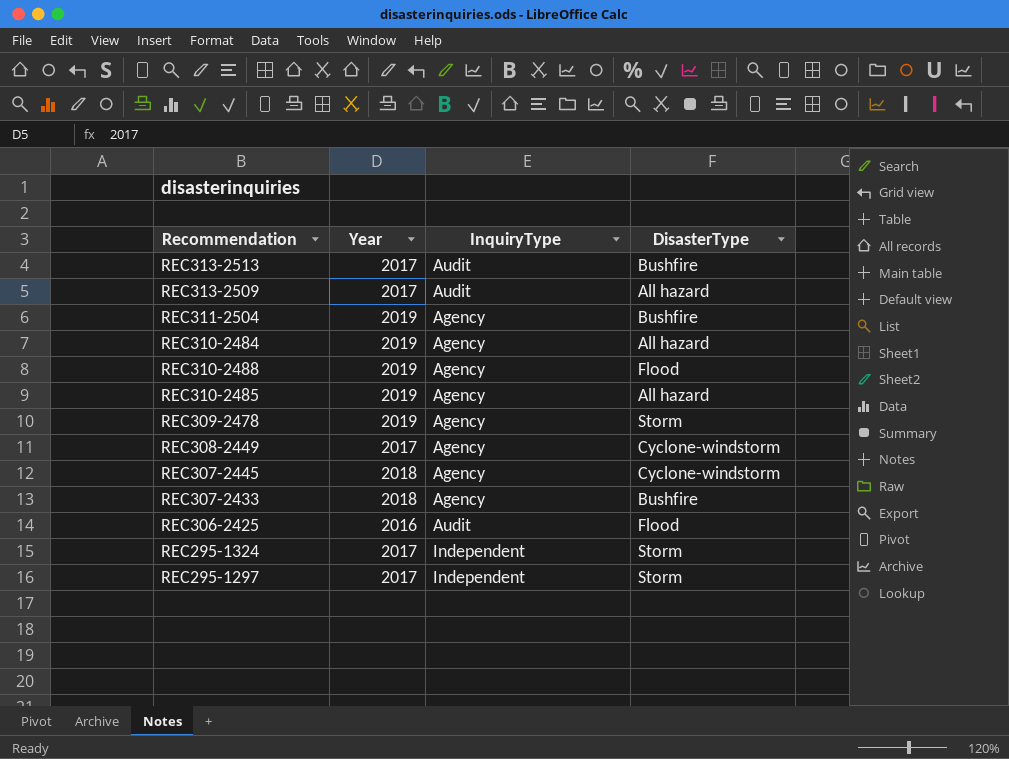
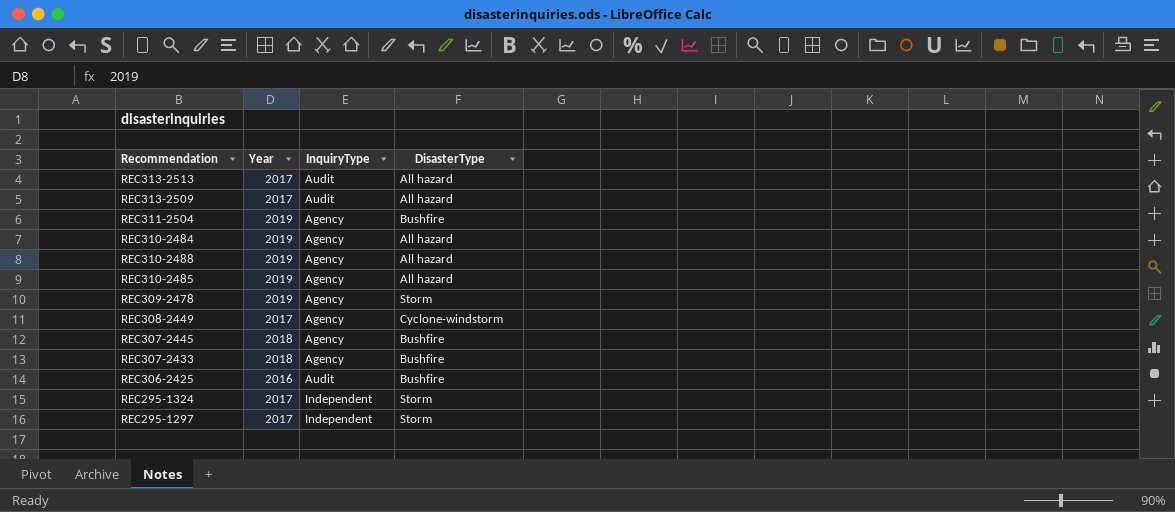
REC313-2513 | DisasterType: Bushfire -> All hazard
REC310-2488 | DisasterType: Flood -> All hazard
REC307-2445 | DisasterType: Cyclone-windstorm -> Bushfire
REC306-2425 | DisasterType: Flood -> Bushfire

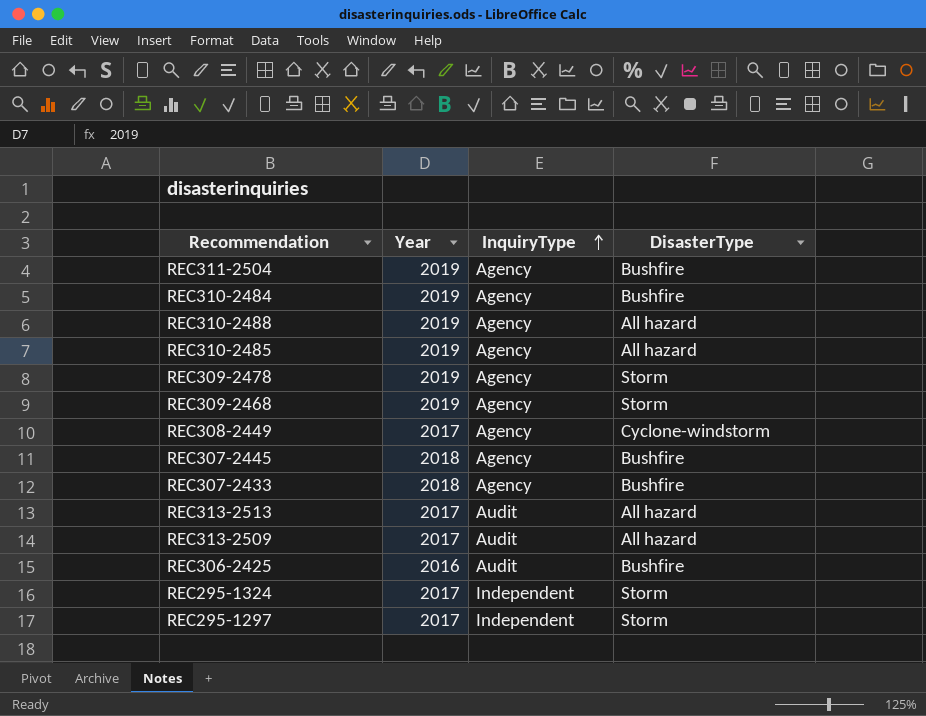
row order: none -> InquiryType ascending
REC310-2484 | DisasterType: All hazard -> Bushfire
row REC309-2468: none -> 2019 | Agency | Storm

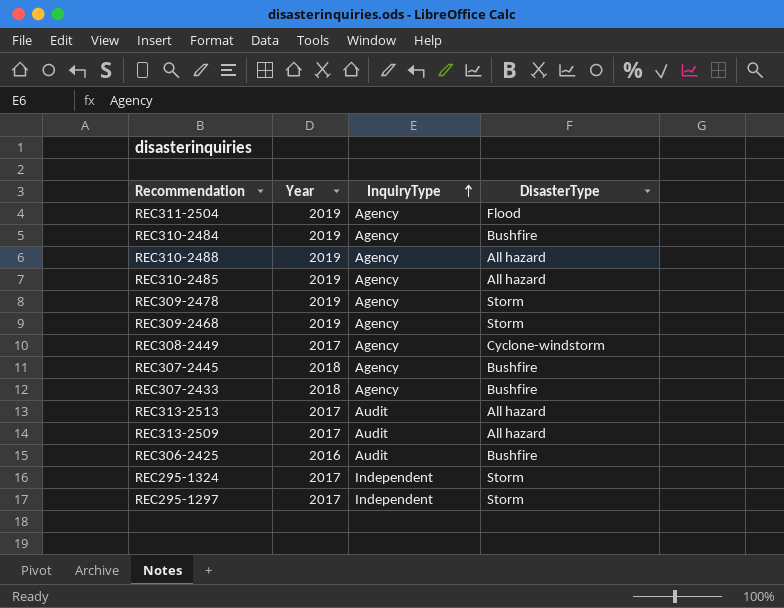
REC311-2504 | DisasterType: Bushfire -> Flood

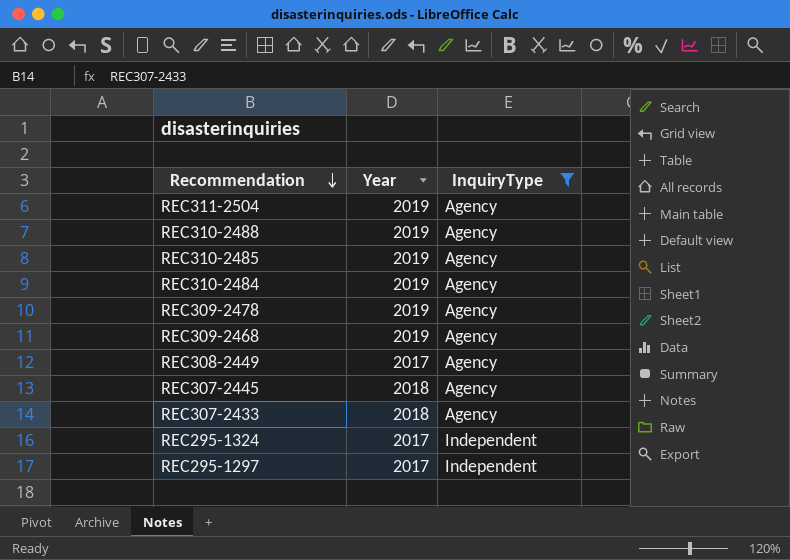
filter: none -> InquiryType != Audit
row order: InquiryType ascending -> Recommendation descending
column DisasterType | position: 4 -> none

